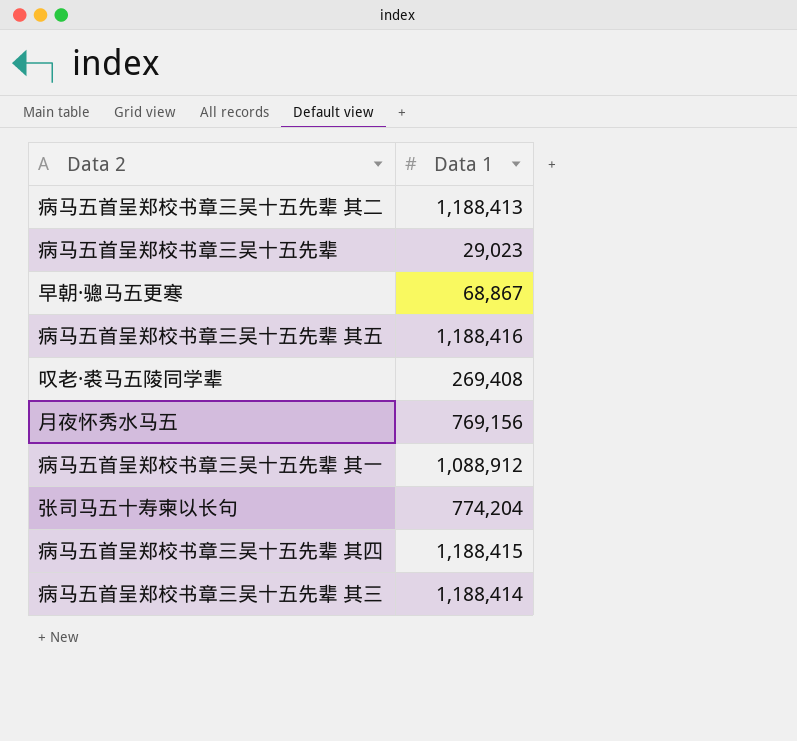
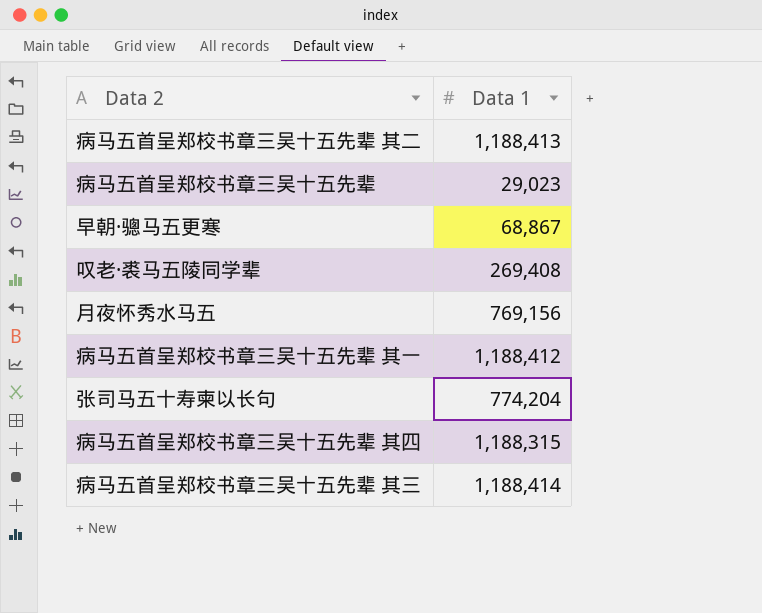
row 病马五首呈郑校书章三吴十五先辈 其五: 1,188,416 -> none
病马五首呈郑校书章三吴十五先辈 其一 | Data 1: 1,088,912 -> 1,188,412
病马五首呈郑校书章三吴十五先辈 其四 | Data 1: 1,188,415 -> 1,188,315

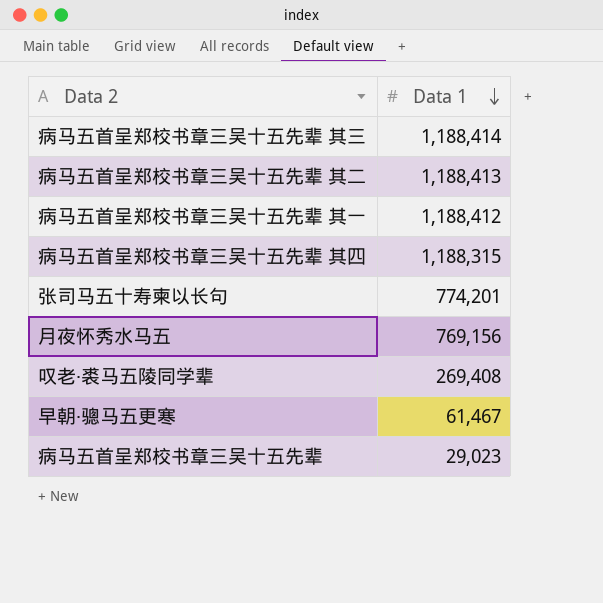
row order: none -> Data 1 descending
张司马五十寿柬以长句 | Data 1: 774,204 -> 774,201
早朝·骢马五更寒 | Data 1: 68,867 -> 61,467

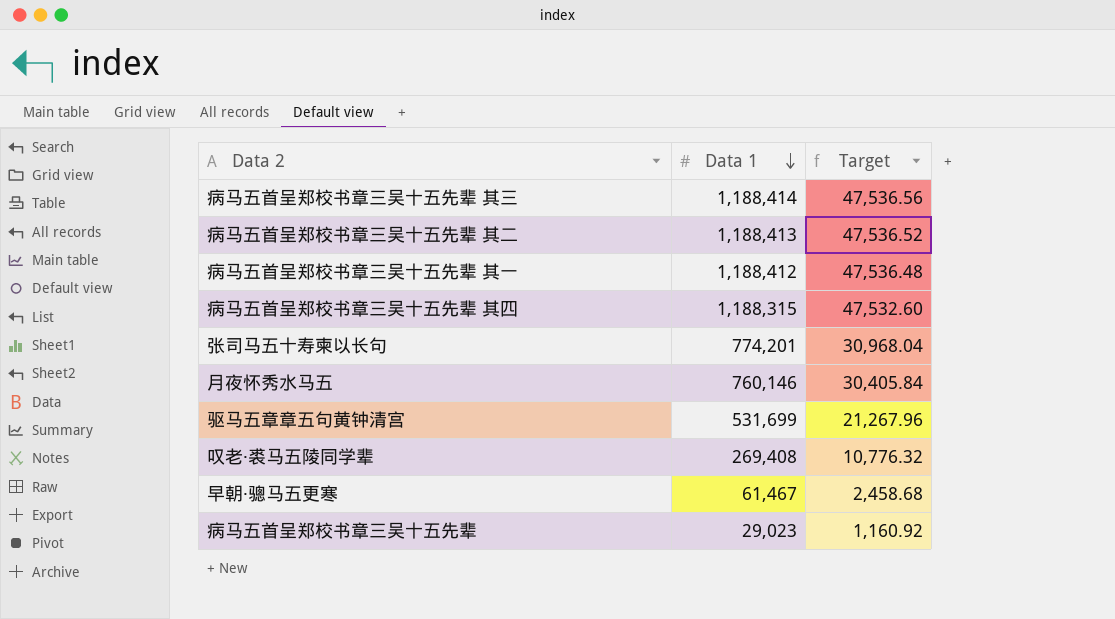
column Target | formula: none -> [Data 1] * 0.04
月夜怀秀水马五 | Data 1: 769,156 -> 760,146
row 驱马五章章五句黄钟清宫: none -> 531,699 | 21,267.96

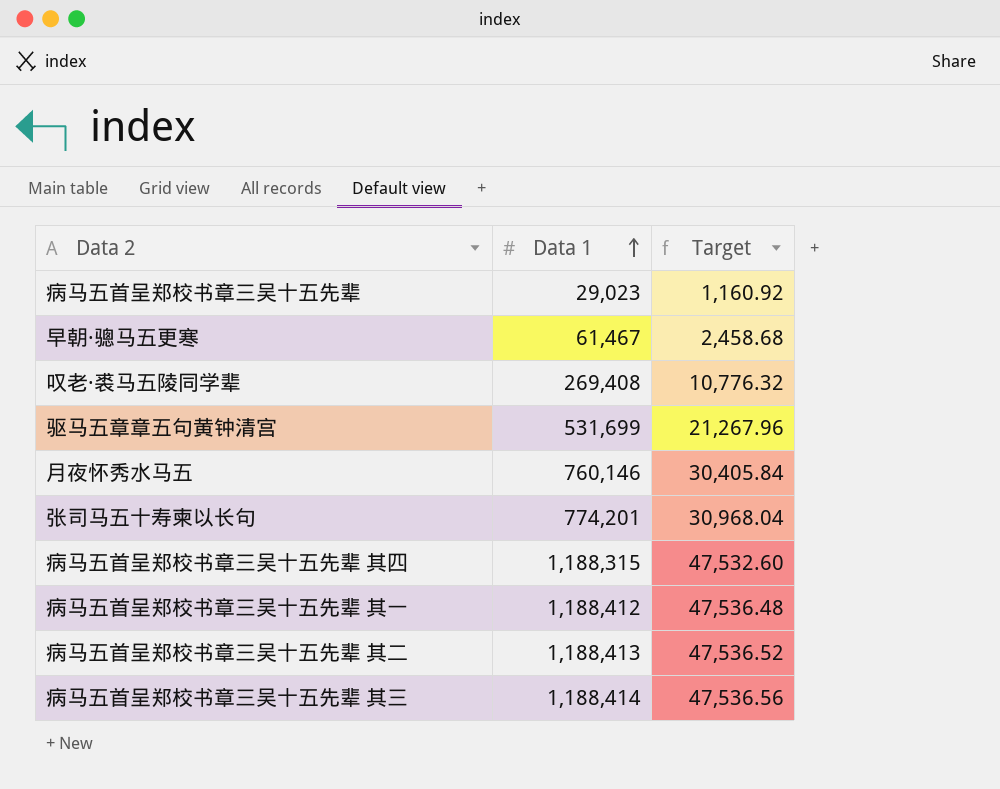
row order: Data 1 descending -> Data 1 ascending

